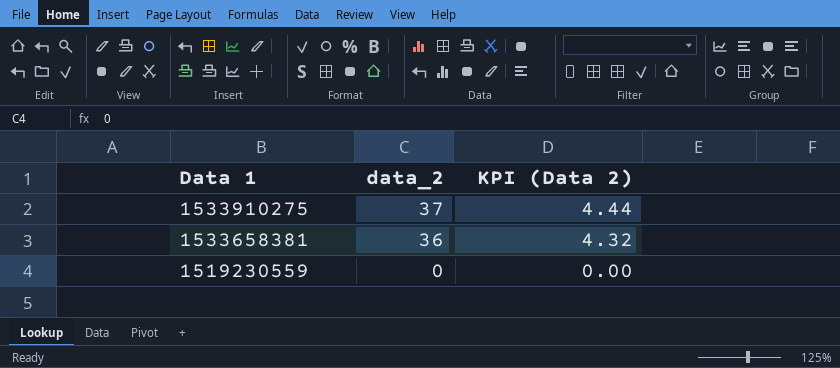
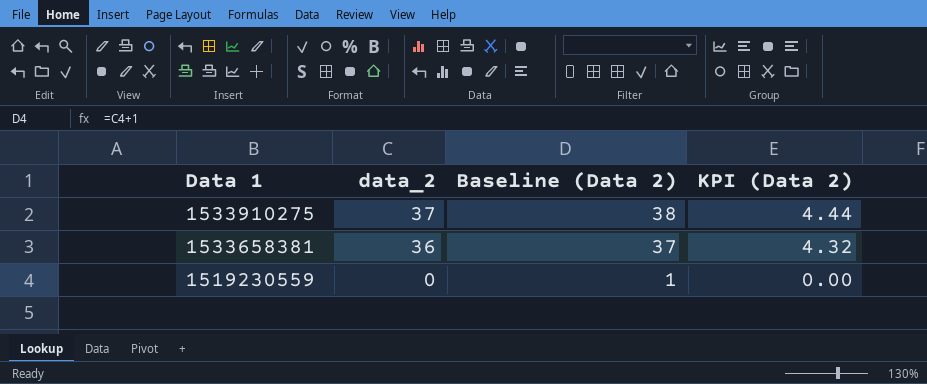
column Baseline (Data 2) | formula: none -> [data_2] + 1

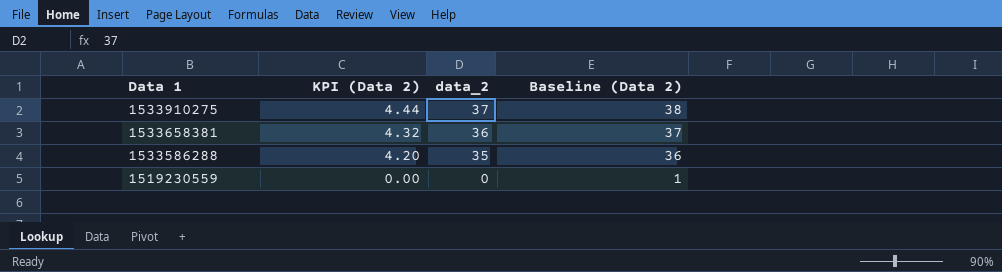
column KPI (Data 2) | position: 4 -> 2
row 1533586288: none -> 4.20 | 35 | 36

